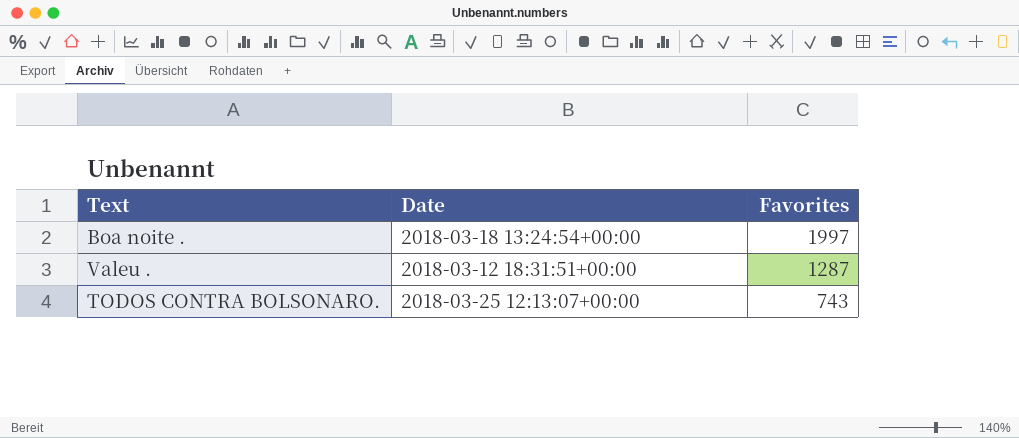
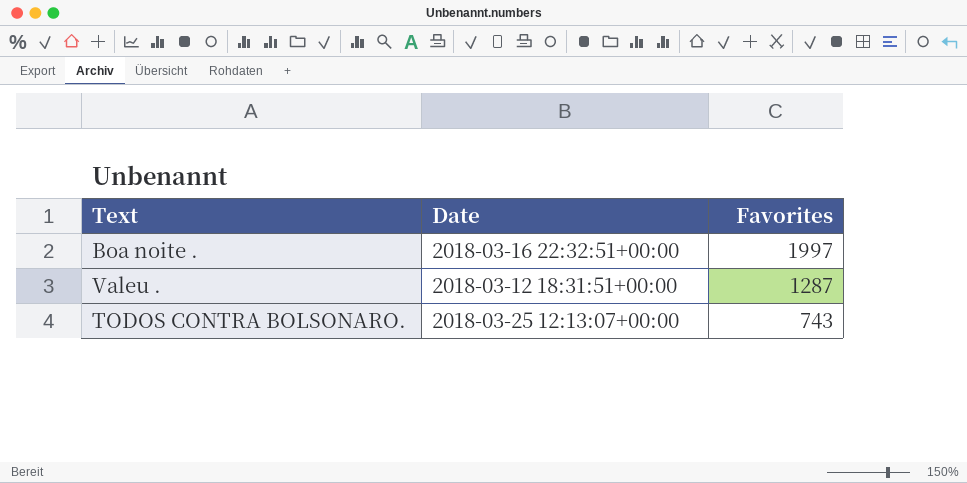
Boa noite . | Date: 2018-03-18 13:24:54+00:00 -> 2018-03-16 22:32:51+00:00

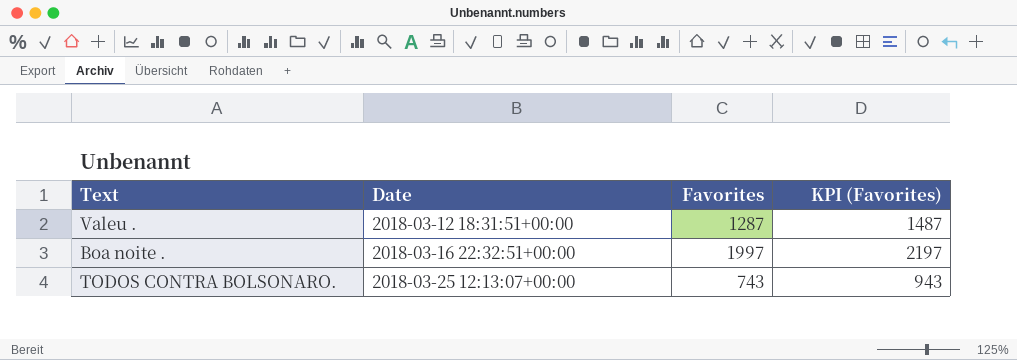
row order: Favorites descending -> Date ascending
column KPI (Favorites) | formula: none -> [Favorites] + 200

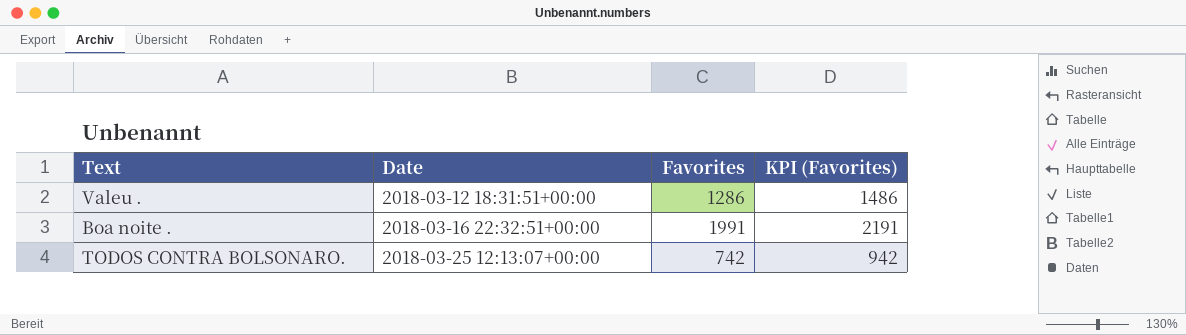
Valeu . | Favorites: 1287 -> 1286
Valeu . | KPI (Favorites): 1487 -> 1486
Boa noite . | Favorites: 1997 -> 1991
Boa noite . | KPI (Favorites): 2197 -> 2191
TODOS CONTRA BOLSONARO. | Favorites: 743 -> 742
TODOS CONTRA BOLSONARO. | KPI (Favorites): 943 -> 942

